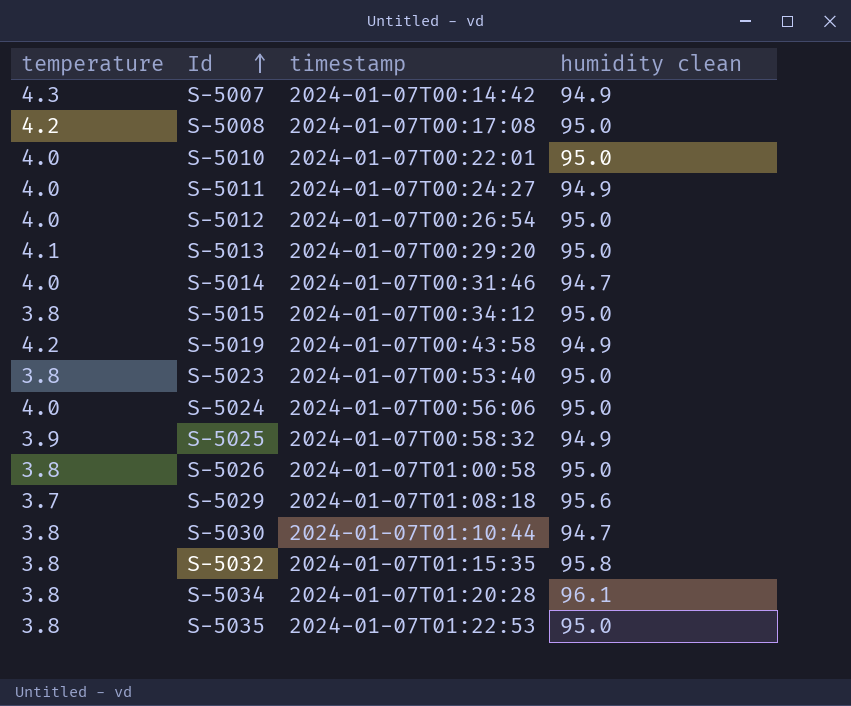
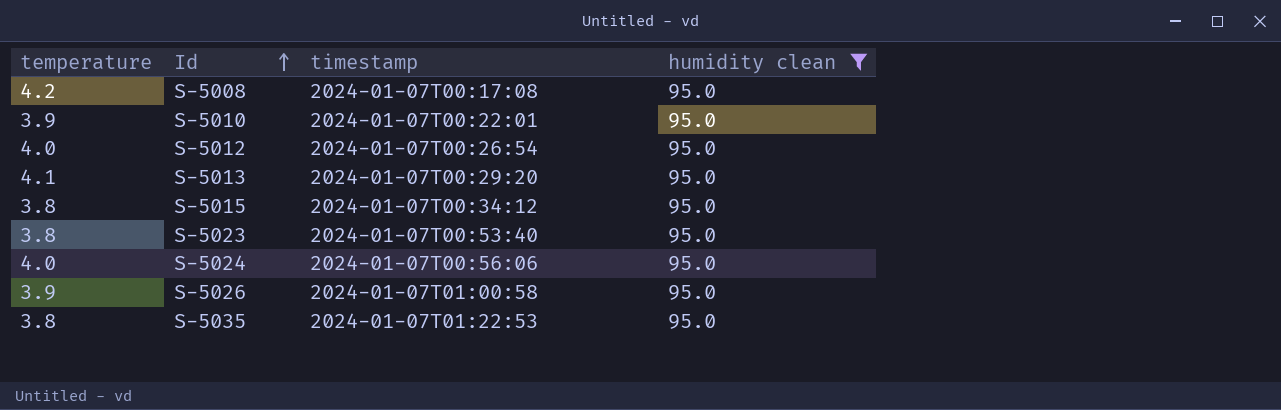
filter: none -> humidity clean = 95.0
S-5010 | temperature: 4.0 -> 3.9
S-5026 | temperature: 3.8 -> 3.9

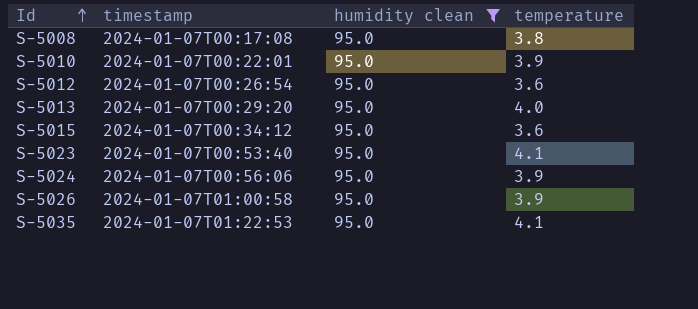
column temperature | position: 1 -> 4
S-5008 | temperature: 4.2 -> 3.8
S-5012 | temperature: 4.0 -> 3.6
S-5013 | temperature: 4.1 -> 4.0
S-5015 | temperature: 3.8 -> 3.6
S-5023 | temperature: 3.8 -> 4.1
S-5024 | temperature: 4.0 -> 3.9
S-5035 | temperature: 3.8 -> 4.1

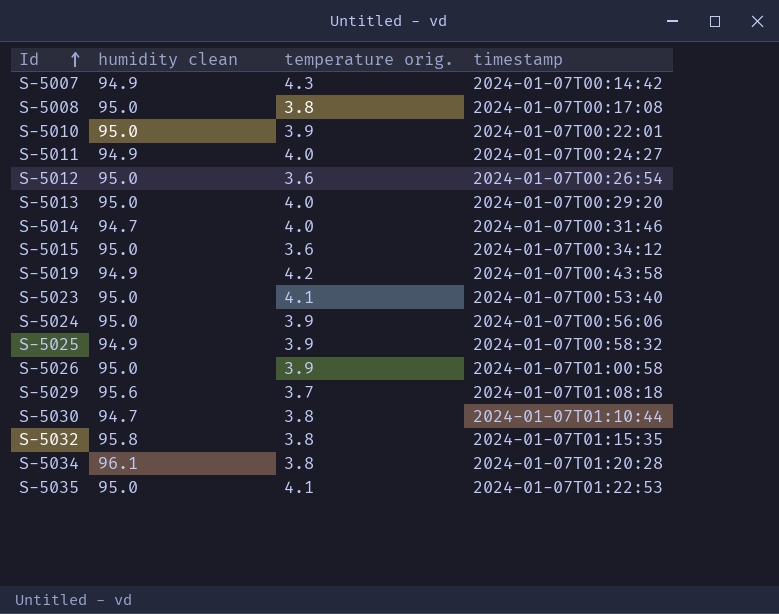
filter: humidity clean = 95.0 -> none
column name: temperature -> temperature orig.
column timestamp | position: 2 -> 4

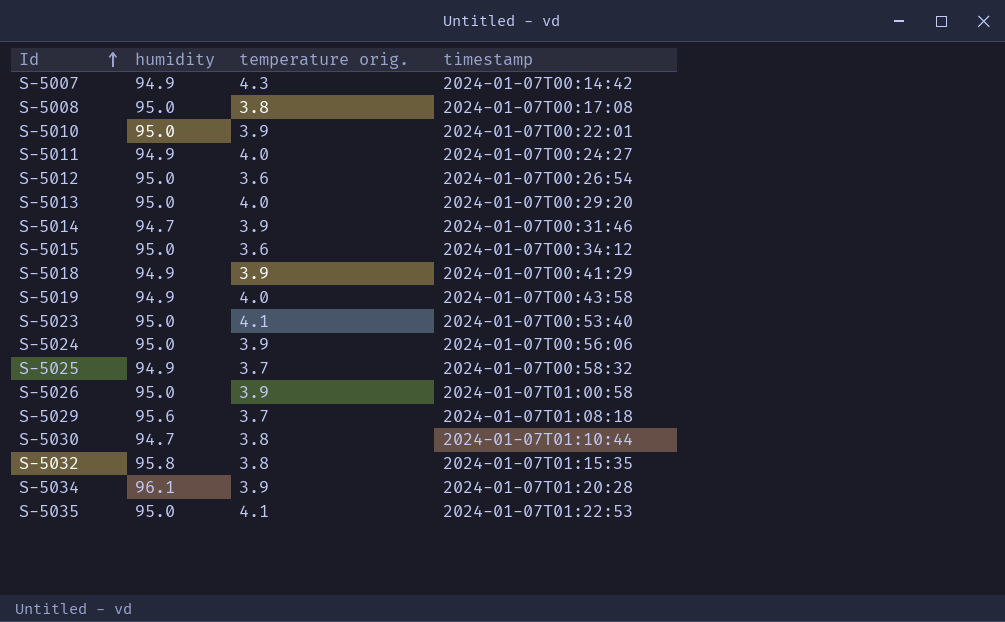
column name: humidity clean -> humidity
S-5014 | temperature orig.: 4.0 -> 3.9
row S-5018: none -> 94.9 | 3.9 | 2024-01-07T00:41:29
S-5019 | temperature orig.: 4.2 -> 4.0
S-5025 | temperature orig.: 3.9 -> 3.7
S-5034 | temperature orig.: 3.8 -> 3.9

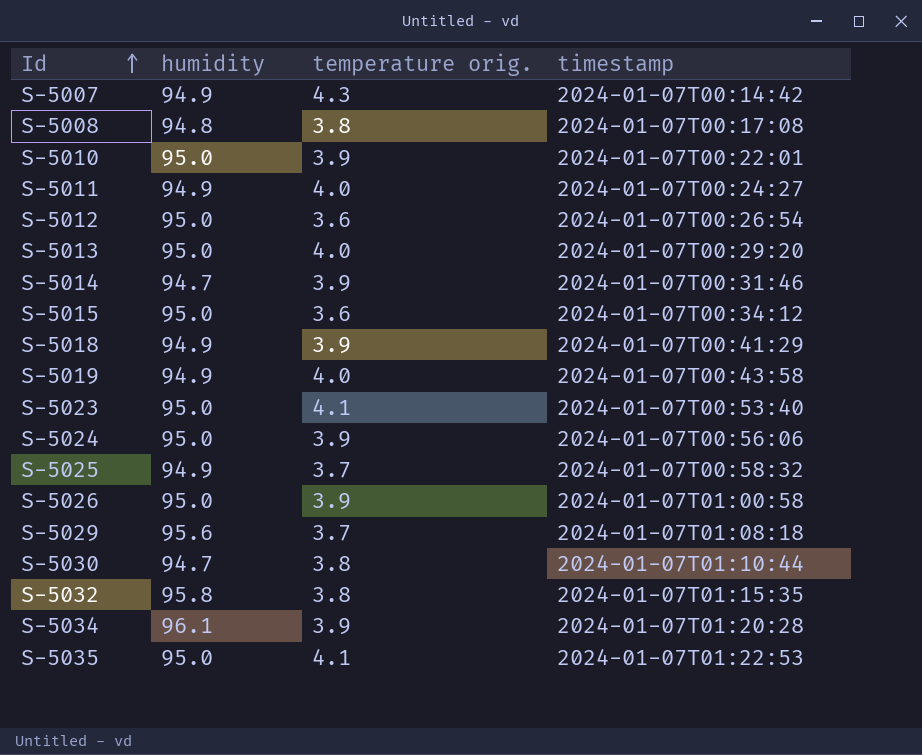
S-5008 | humidity: 95.0 -> 94.8

